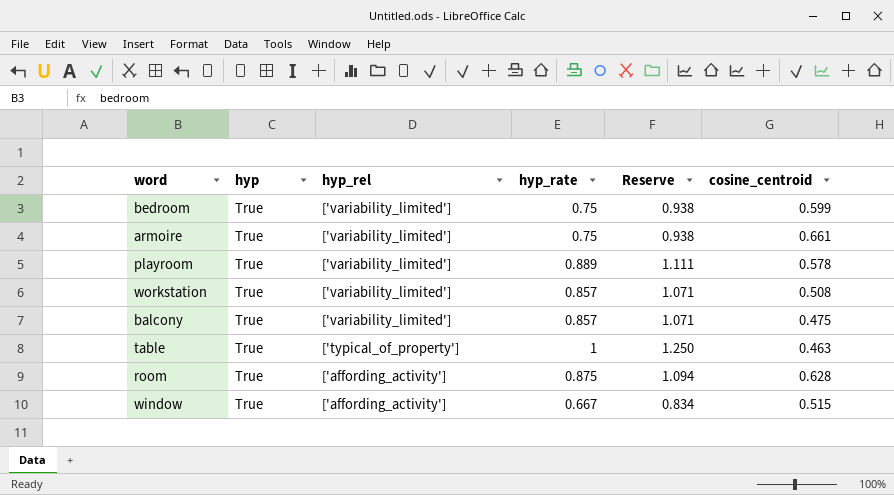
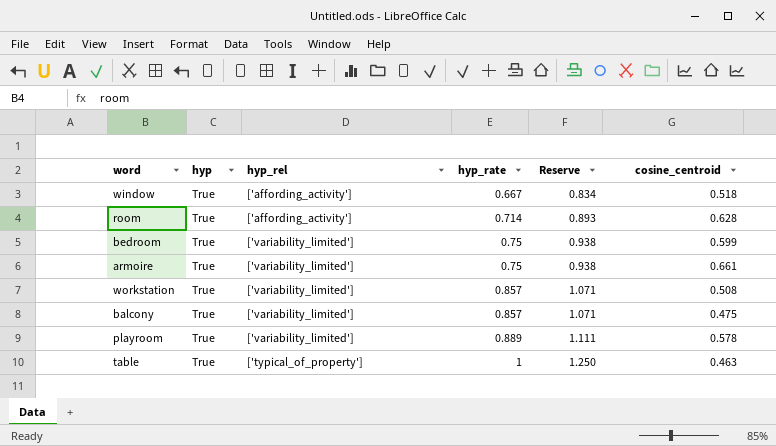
row order: hyp_rel descending -> hyp_rate ascending
window | cosine_centroid: 0.515 -> 0.518
room | hyp_rate: 0.875 -> 0.714
room | Reserve: 1.094 -> 0.893

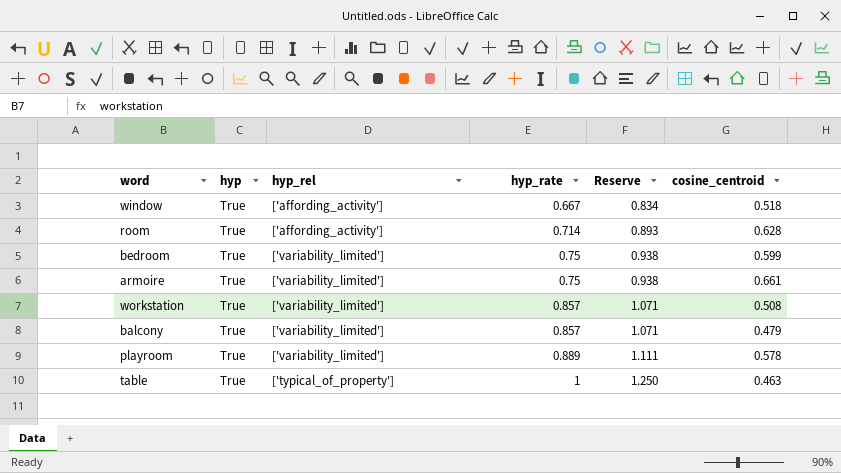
balcony | cosine_centroid: 0.475 -> 0.479

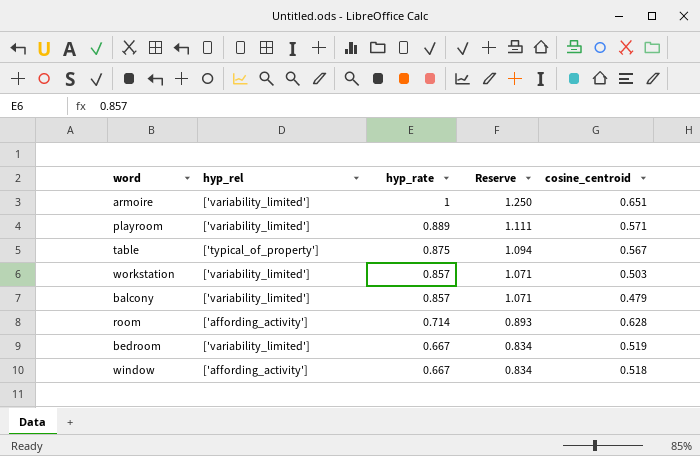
row order: hyp_rate ascending -> hyp_rate descending
column hyp | position: 2 -> none
armoire | hyp_rate: 0.75 -> 1
armoire | Reserve: 0.938 -> 1.250
armoire | cosine_centroid: 0.661 -> 0.651
playroom | cosine_centroid: 0.578 -> 0.571
table | hyp_rate: 1 -> 0.875
table | Reserve: 1.250 -> 1.094
table | cosine_centroid: 0.463 -> 0.567
workstation | cosine_centroid: 0.508 -> 0.503
bedroom | hyp_rate: 0.75 -> 0.667
bedroom | Reserve: 0.938 -> 0.834
bedroom | cosine_centroid: 0.599 -> 0.519

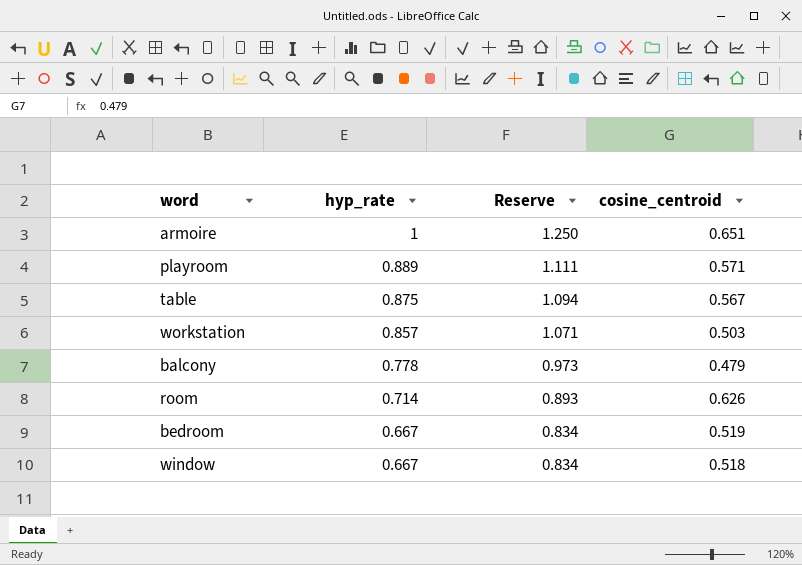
column hyp_rel | position: 2 -> none
balcony | hyp_rate: 0.857 -> 0.778
balcony | Reserve: 1.071 -> 0.973
room | cosine_centroid: 0.628 -> 0.626

